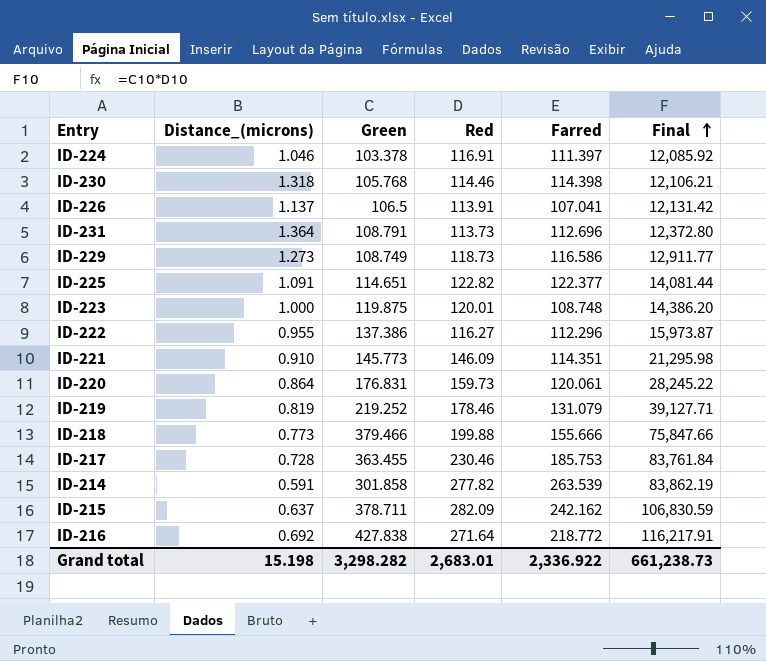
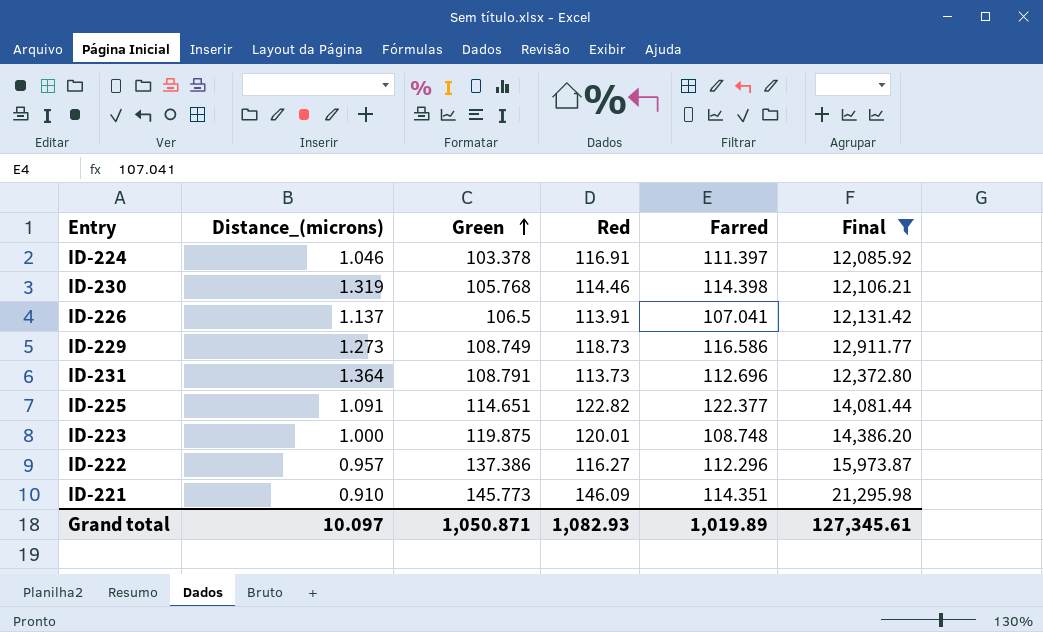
filter: none -> Final <= 21,295.98
row order: Final ascending -> Green ascending
ID-230 | Distance_(microns): 1.318 -> 1.319
ID-222 | Distance_(microns): 0.955 -> 0.957
Grand total | Distance_(microns): 15.198 -> 10.097
Grand total | Green: 3,298.282 -> 1,050.871
Grand total | Red: 2,683.01 -> 1,082.93
Grand total | Farred: 2,336.922 -> 1,019.89
Grand total | Final: 661,238.73 -> 127,345.61

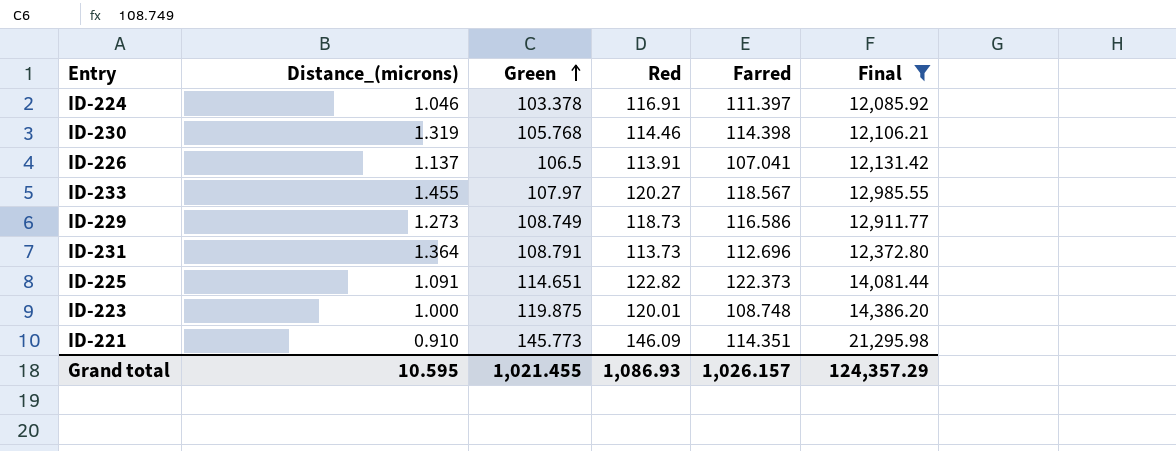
row ID-222: 0.957 | 137.386 | 116.27 | 112.296 | 15,973.87 -> none
row ID-233: none -> 1.455 | 107.97 | 120.27 | 118.567 | 12,985.55
ID-225 | Farred: 122.377 -> 122.373
Grand total | Distance_(microns): 10.097 -> 10.595
Grand total | Green: 1,050.871 -> 1,021.455
Grand total | Red: 1,082.93 -> 1,086.93
Grand total | Farred: 1,019.89 -> 1,026.157
Grand total | Final: 127,345.61 -> 124,357.29

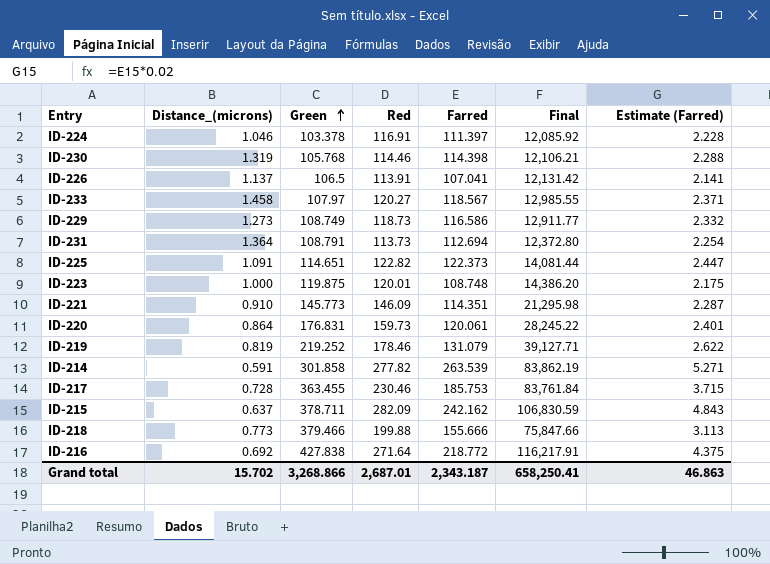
filter: Final <= 21,295.98 -> none
column Estimate (Farred) | formula: none -> [Farred] * 0.02
ID-233 | Distance_(microns): 1.455 -> 1.458
ID-231 | Farred: 112.696 -> 112.694
Grand total | Distance_(microns): 10.595 -> 15.702
Grand total | Green: 1,021.455 -> 3,268.866
Grand total | Red: 1,086.93 -> 2,687.01
Grand total | Farred: 1,026.157 -> 2,343.187
Grand total | Final: 124,357.29 -> 658,250.41

